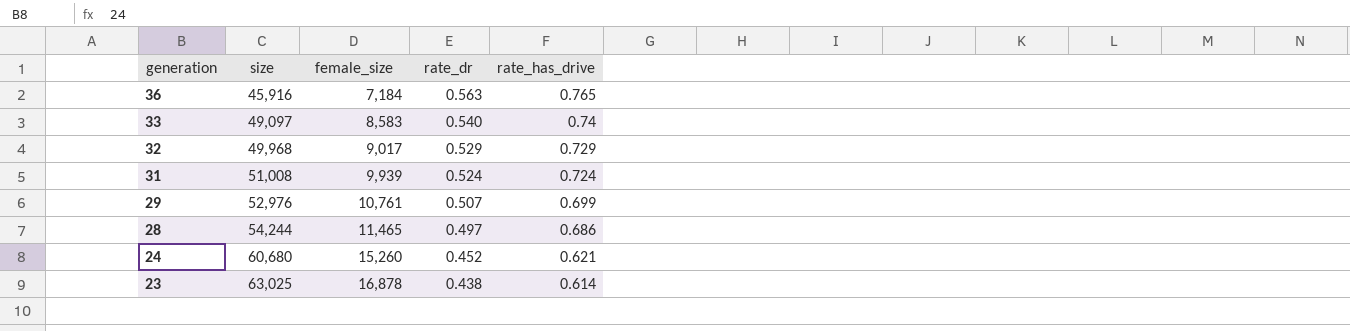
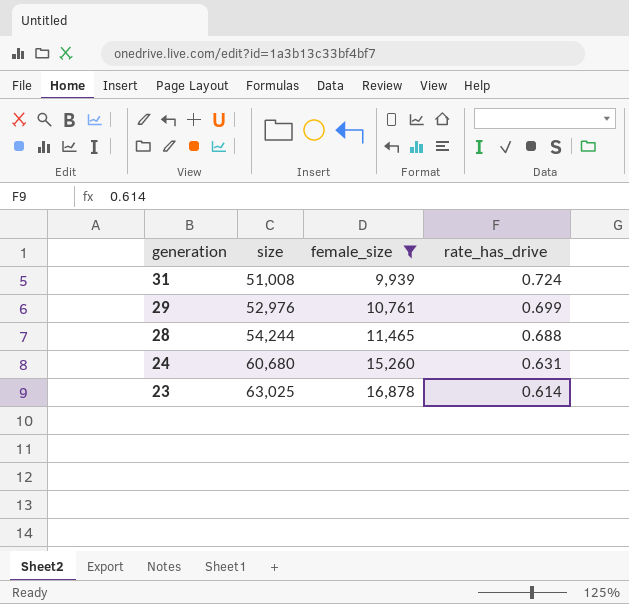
filter: none -> female_size >= 9,939
column rate_dr | position: 4 -> none
28 | rate_has_drive: 0.686 -> 0.688
24 | rate_has_drive: 0.621 -> 0.631

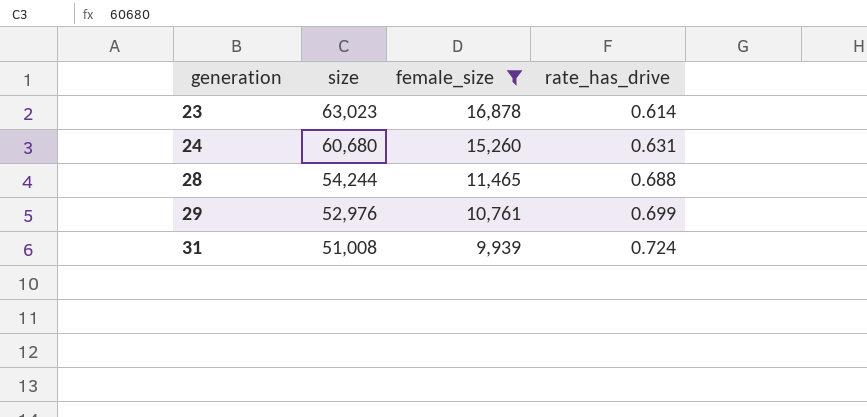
row order: generation descending -> generation ascending
23 | size: 63,025 -> 63,023

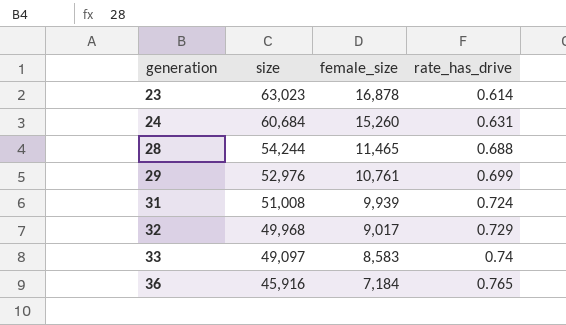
filter: female_size >= 9,939 -> none
24 | size: 60,680 -> 60,684

